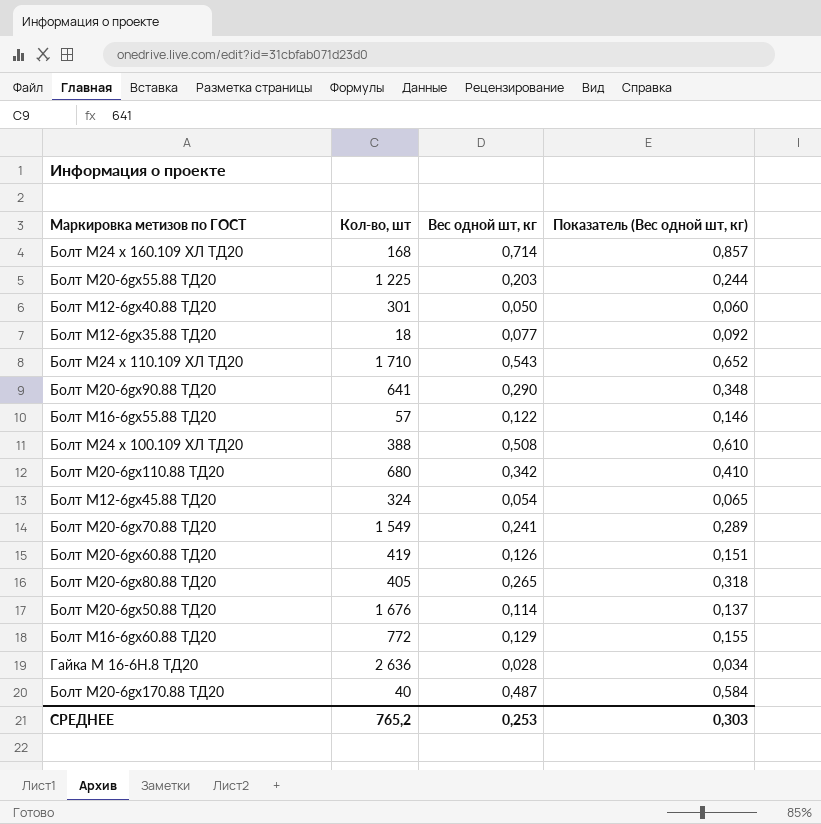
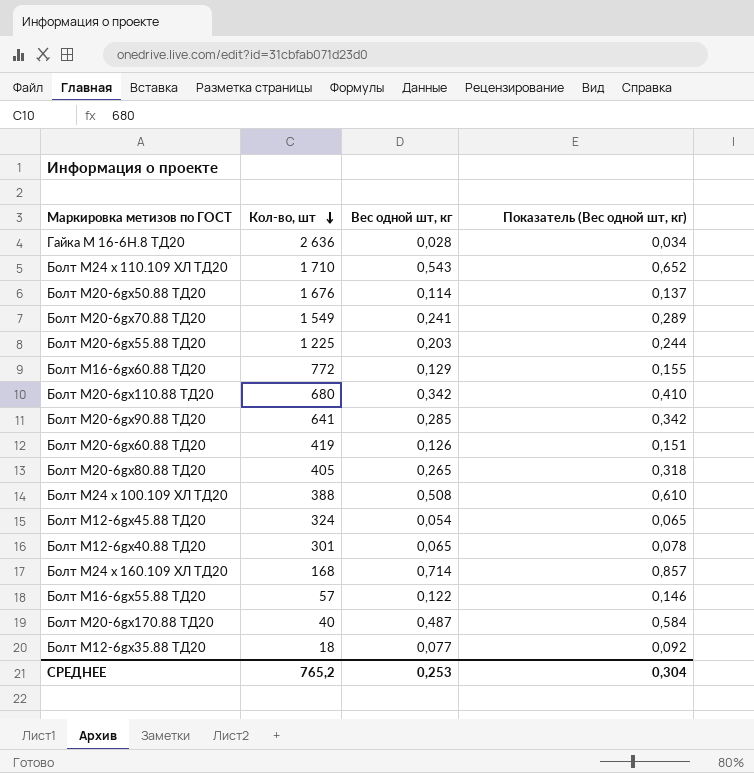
row order: none -> Кол-во, шт descending
Болт М20-6gх90.88 ТД20 | Вес одной шт, кг: 0,290 -> 0,285
Болт М20-6gх90.88 ТД20 | Показатель (Вес одной шт, кг): 0,348 -> 0,342
Болт М12-6gх40.88 ТД20 | Вес одной шт, кг: 0,050 -> 0,065
Болт М12-6gх40.88 ТД20 | Показатель (Вес одной шт, кг): 0,060 -> 0,078
СРЕДНЕЕ | Показатель (Вес одной шт, кг): 0,303 -> 0,304

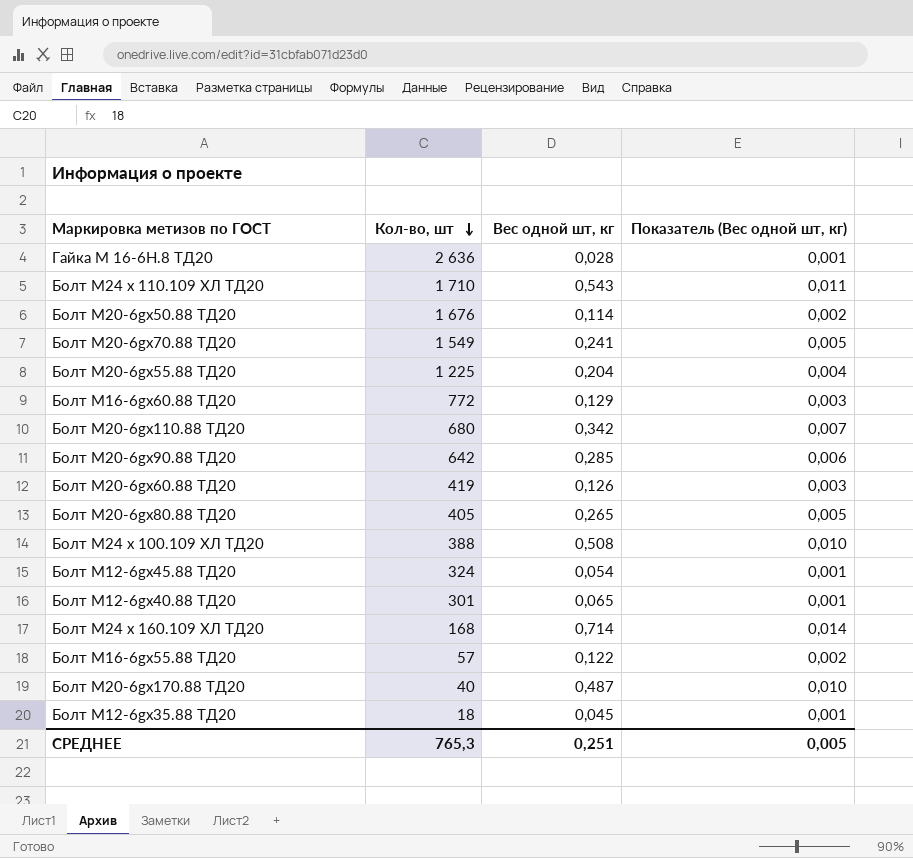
column Показатель (Вес одной шт, кг) | formula: [Вес одной шт, кг] * 1,2 -> [Вес одной шт, кг] * 0,02
Болт М20-6gх55.88 ТД20 | Вес одной шт, кг: 0,203 -> 0,204
Болт М20-6gх90.88 ТД20 | Кол-во, шт: 641 -> 642
Болт М12-6gх35.88 ТД20 | Вес одной шт, кг: 0,077 -> 0,045
СРЕДНЕЕ | Кол-во, шт: 765,2 -> 765,3
СРЕДНЕЕ | Вес одной шт, кг: 0,253 -> 0,251
СРЕДНЕЕ | Показатель (Вес одной шт, кг): 0,304 -> 0,005

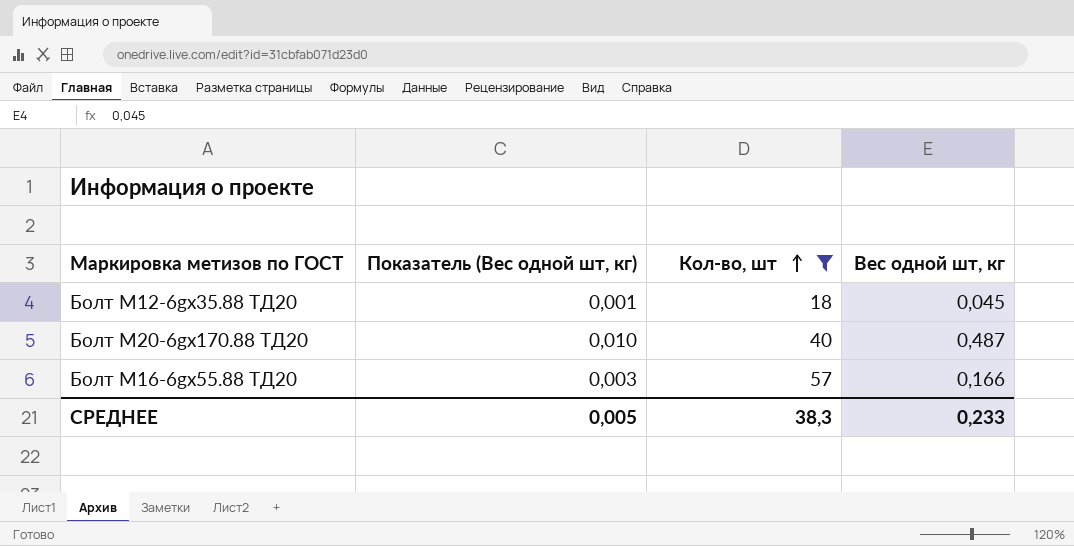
filter: none -> Кол-во, шт <= 57
row order: Кол-во, шт descending -> Кол-во, шт ascending
column Показатель (Вес одной шт, кг) | position: 4 -> 2
Болт М16-6gх55.88 ТД20 | Показатель (Вес одной шт, кг): 0,002 -> 0,003
Болт М16-6gх55.88 ТД20 | Вес одной шт, кг: 0,122 -> 0,166
СРЕДНЕЕ | Кол-во, шт: 765,3 -> 38,3
СРЕДНЕЕ | Вес одной шт, кг: 0,251 -> 0,233

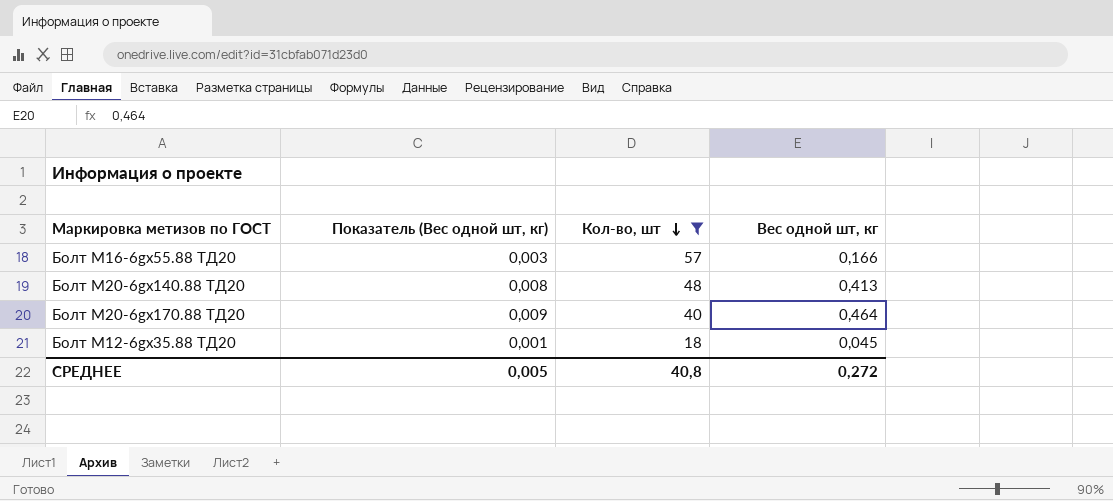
row order: Кол-во, шт ascending -> Кол-во, шт descending
row Болт М20-6gх140.88 ТД20: none -> 0,008 | 48 | 0,413
Болт М20-6gх170.88 ТД20 | Показатель (Вес одной шт, кг): 0,010 -> 0,009
Болт М20-6gх170.88 ТД20 | Вес одной шт, кг: 0,487 -> 0,464
СРЕДНЕЕ | Кол-во, шт: 38,3 -> 40,8
СРЕДНЕЕ | Вес одной шт, кг: 0,233 -> 0,272

